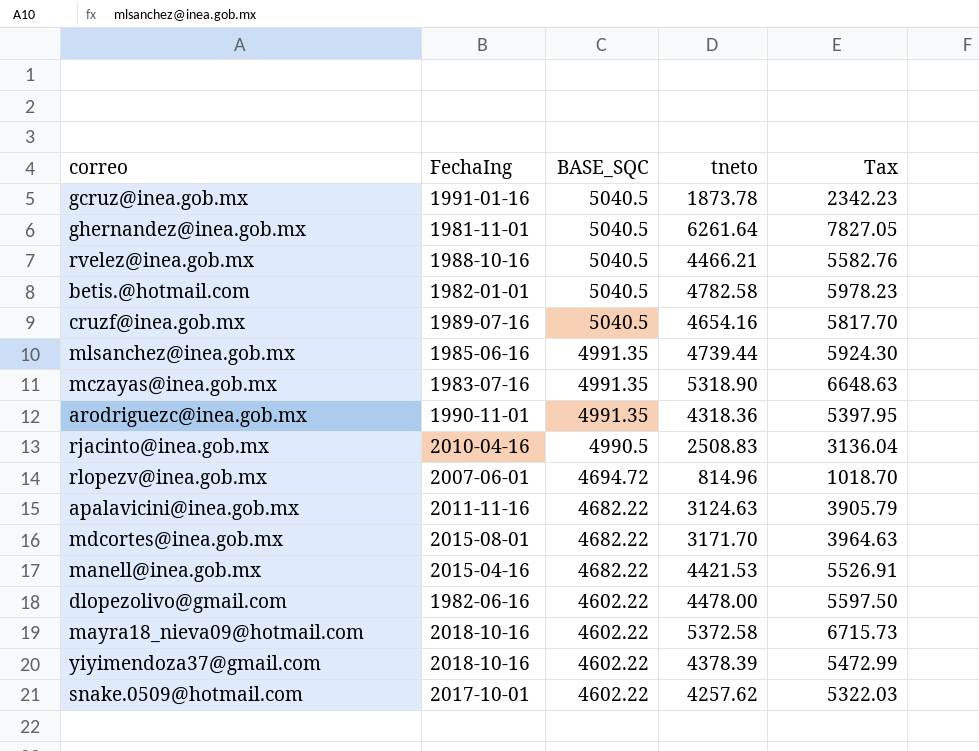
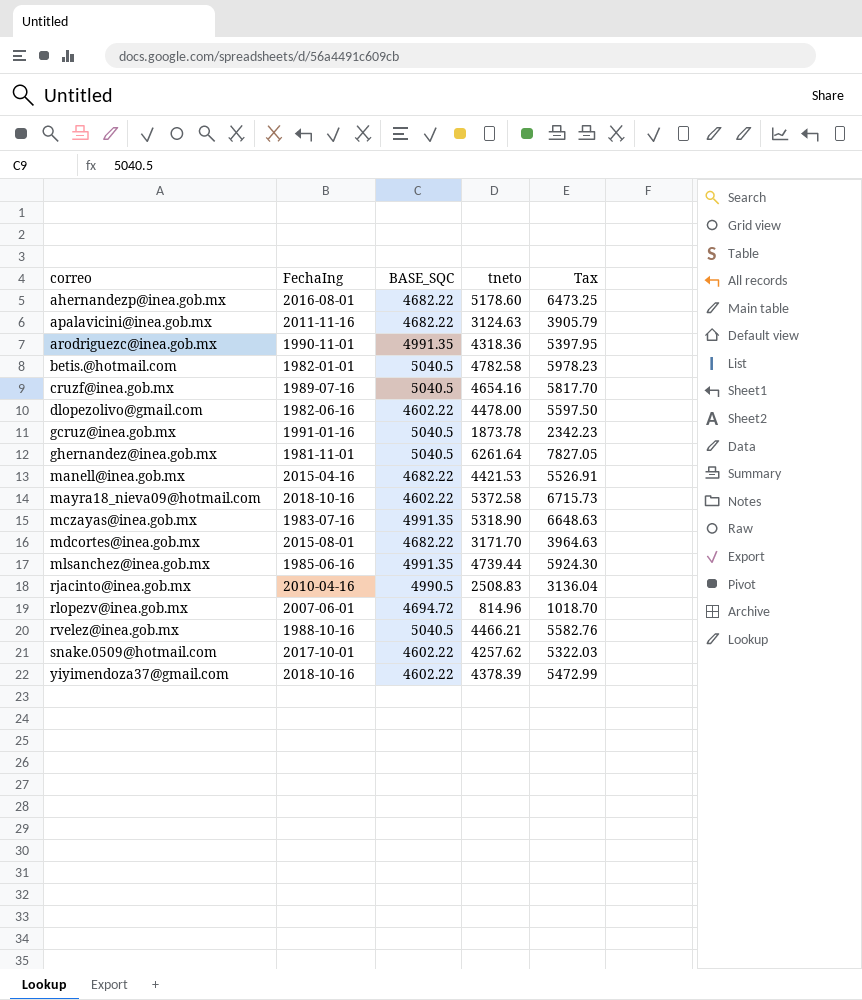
row order: BASE_SQC descending -> correo ascending
row ahernandezp@inea.gob.mx: none -> 2016-08-01 | 4682.22 | 5178.60 | 6473.25

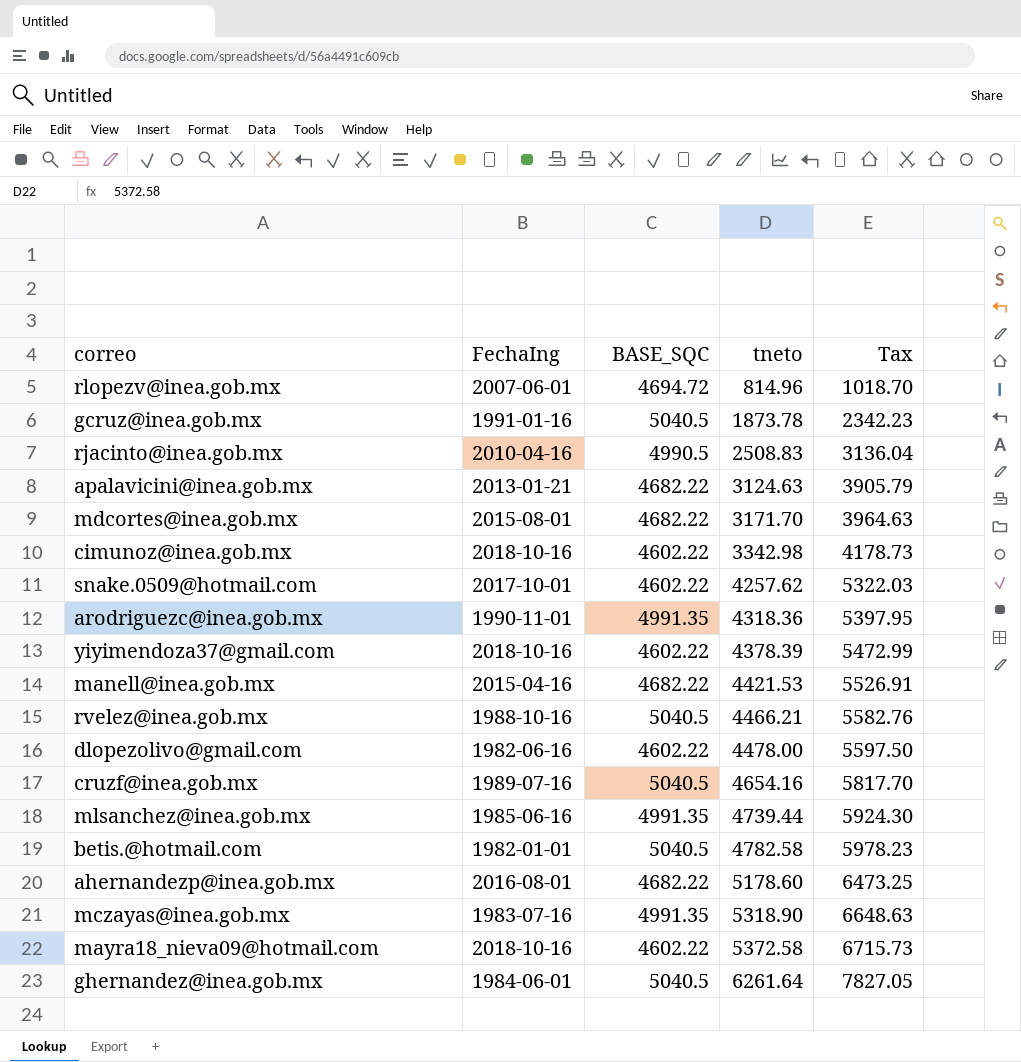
row order: correo ascending -> tneto ascending
apalavicini@inea.gob.mx | FechaIng: 2011-11-16 -> 2013-01-21
row cimunoz@inea.gob.mx: none -> 2018-10-16 | 4602.22 | 3342.98 | 4178.73
ghernandez@inea.gob.mx | FechaIng: 1981-11-01 -> 1984-06-01

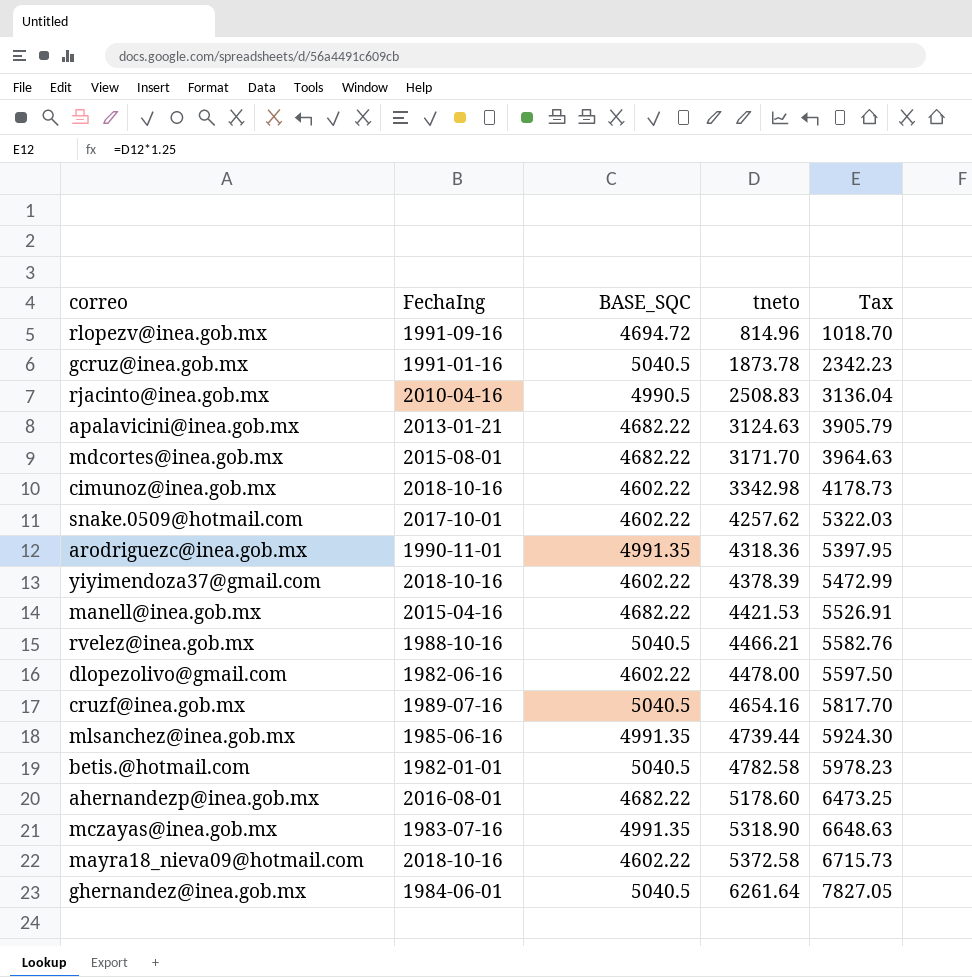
rlopezv@inea.gob.mx | FechaIng: 2007-06-01 -> 1991-09-16

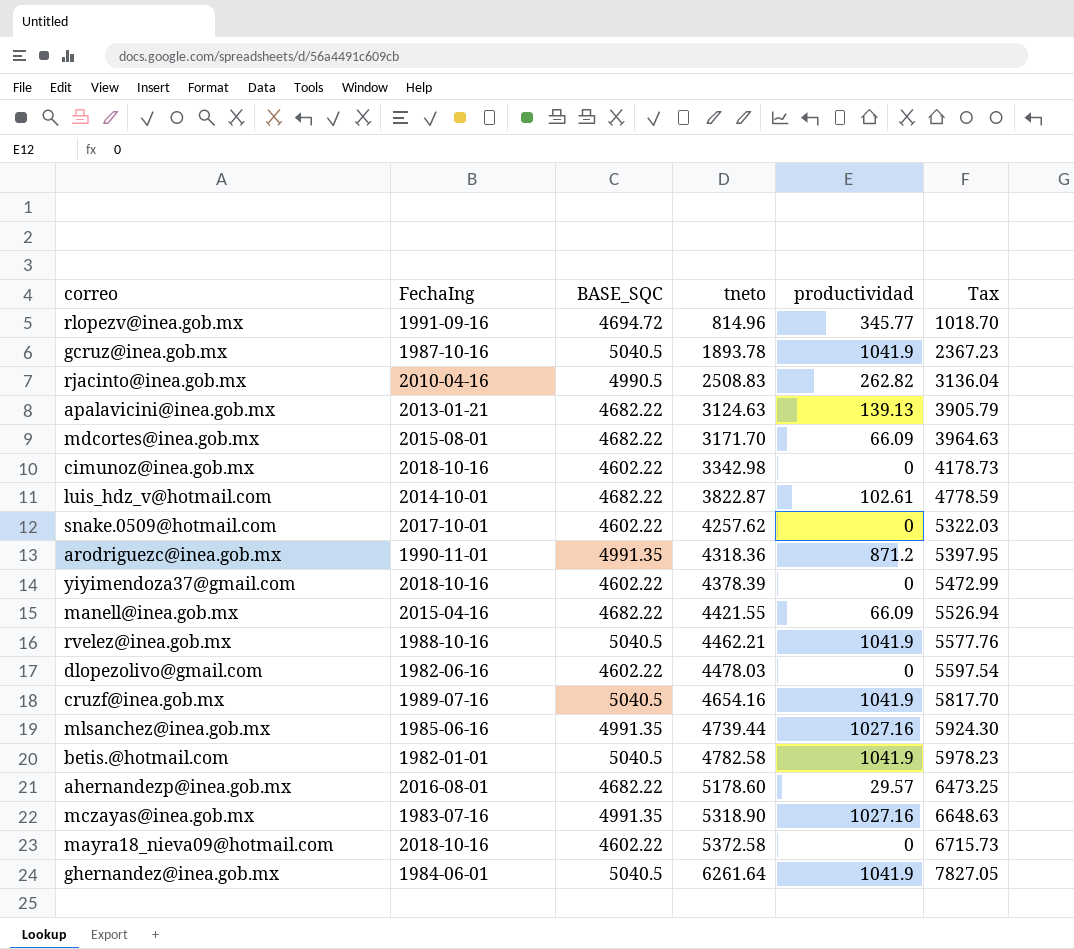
column productividad | position: none -> 5
gcruz@inea.gob.mx | FechaIng: 1991-01-16 -> 1987-10-16
gcruz@inea.gob.mx | tneto: 1873.78 -> 1893.78
gcruz@inea.gob.mx | Tax: 2342.23 -> 2367.23
row luis_hdz_v@hotmail.com: none -> 2014-10-01 | 4682.22 | 3822.87 | 102.61 | 4778.59
manell@inea.gob.mx | tneto: 4421.53 -> 4421.55
manell@inea.gob.mx | Tax: 5526.91 -> 5526.94
rvelez@inea.gob.mx | tneto: 4466.21 -> 4462.21
rvelez@inea.gob.mx | Tax: 5582.76 -> 5577.76
dlopezolivo@gmail.com | tneto: 4478.00 -> 4478.03
dlopezolivo@gmail.com | Tax: 5597.50 -> 5597.54

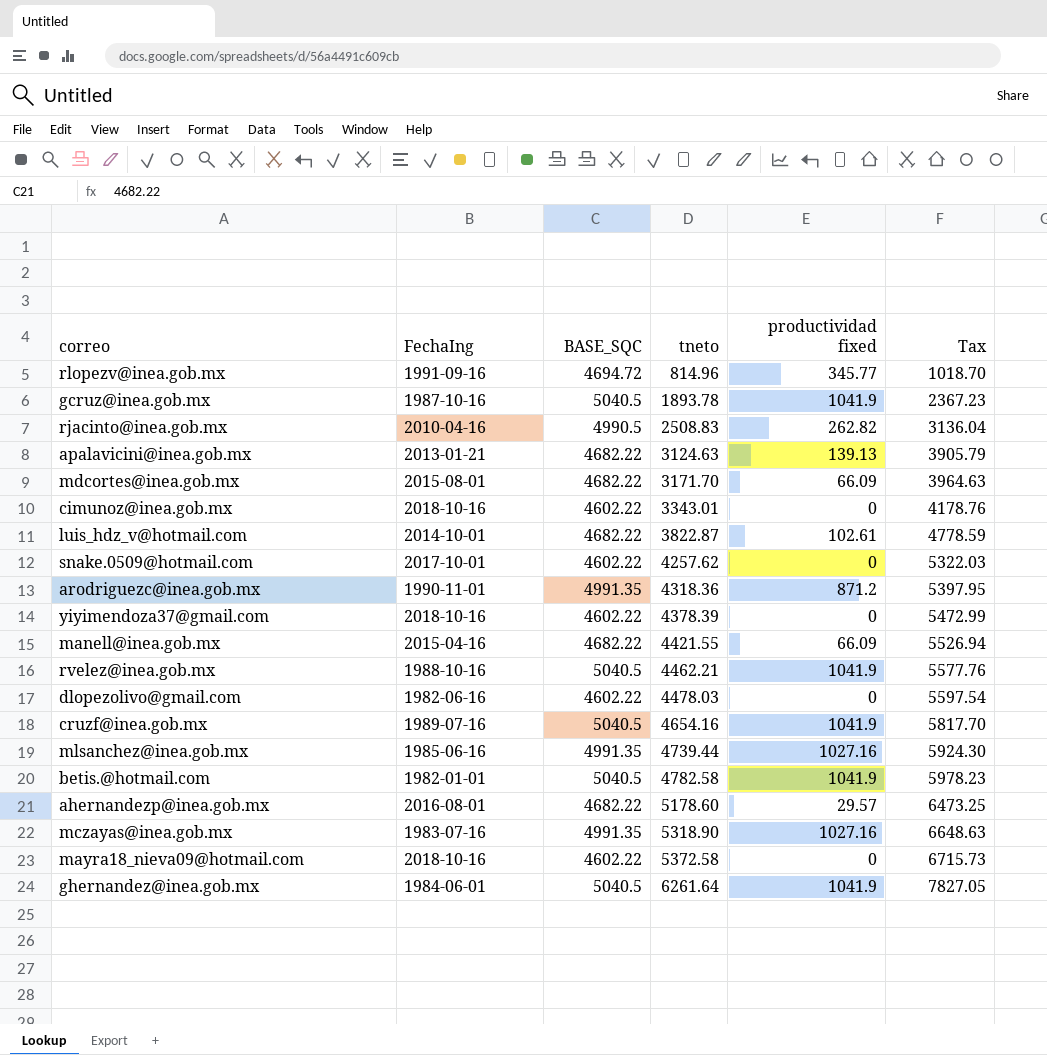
column name: productividad -> productividad fixed
cimunoz@inea.gob.mx | tneto: 3342.98 -> 3343.01
cimunoz@inea.gob.mx | Tax: 4178.73 -> 4178.76

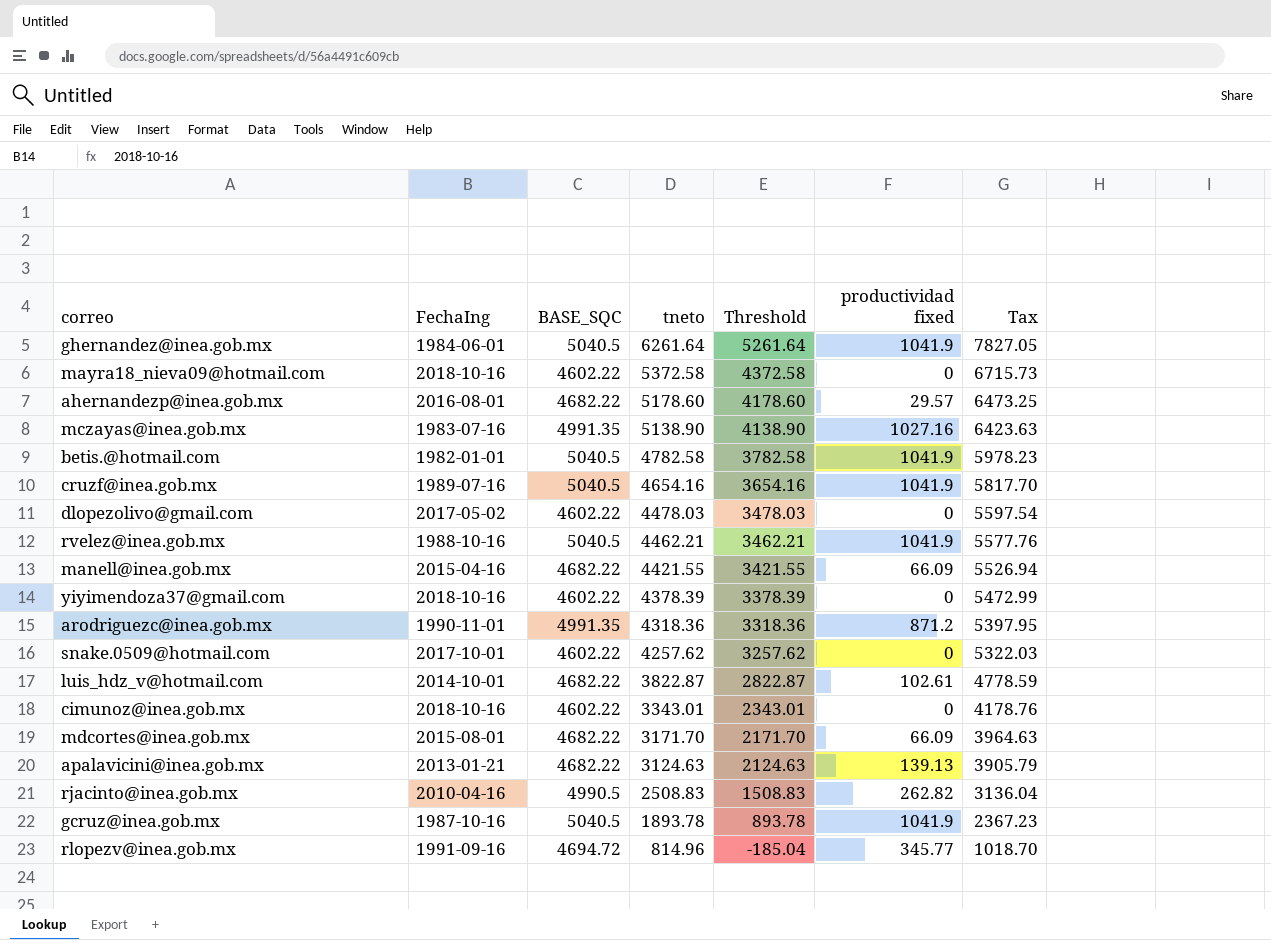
row order: tneto ascending -> tneto descending
column Threshold | formula: none -> [tneto] - 1000
row mlsanchez@inea.gob.mx: 1985-06-16 | 4991.35 | 4739.44 | 1027.16 | 5924.30 -> none
mczayas@inea.gob.mx | tneto: 5318.90 -> 5138.90
mczayas@inea.gob.mx | Tax: 6648.63 -> 6423.63
dlopezolivo@gmail.com | FechaIng: 1982-06-16 -> 2017-05-02

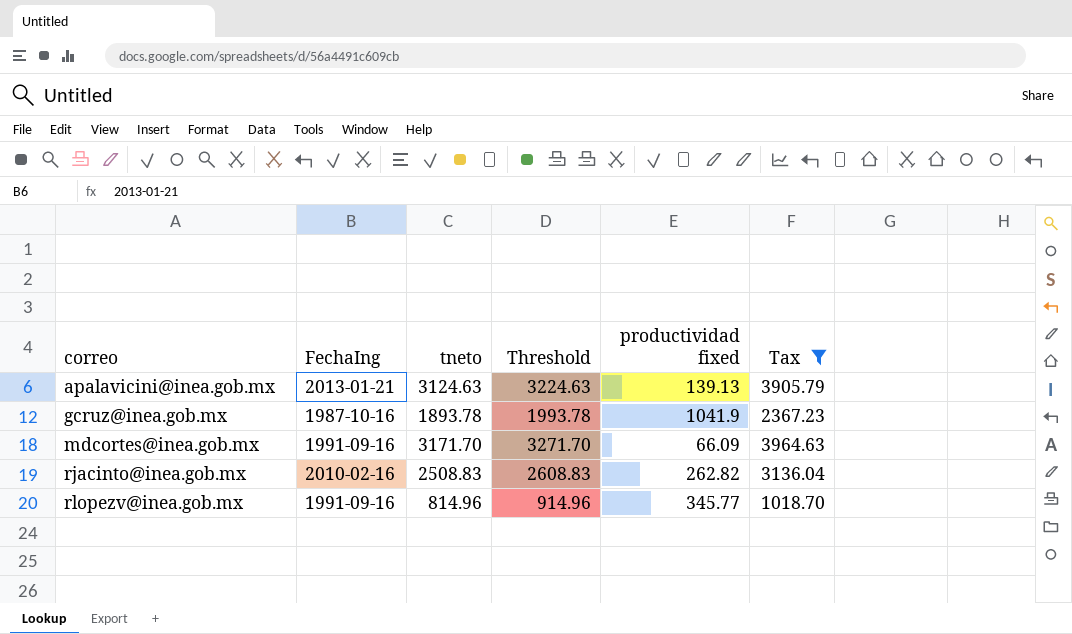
filter: none -> Tax <= 3964.63
row order: tneto descending -> correo ascending
column BASE_SQC | position: 3 -> none
column Threshold | formula: [tneto] - 1000 -> [tneto] + 100
mdcortes@inea.gob.mx | FechaIng: 2015-08-01 -> 1991-09-16
rjacinto@inea.gob.mx | FechaIng: 2010-04-16 -> 2010-02-16

